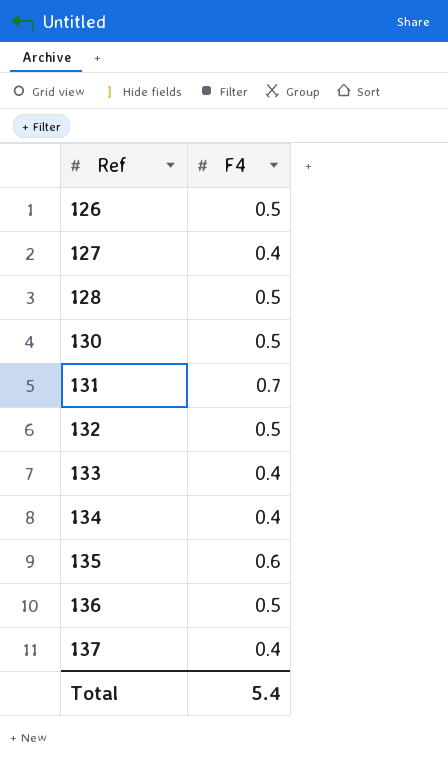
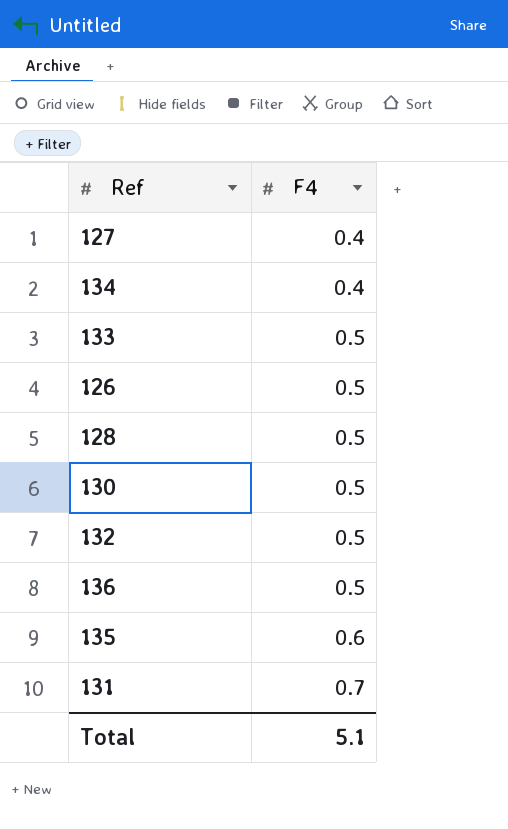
row order: Ref ascending -> F4 ascending
row 137: 0.4 -> none
133 | F4: 0.4 -> 0.5
Total | F4: 5.4 -> 5.1

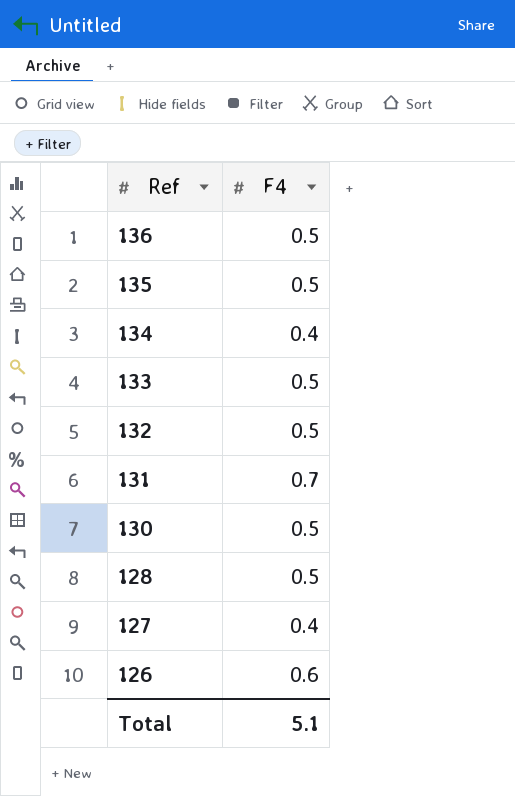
row order: F4 ascending -> Ref descending
135 | F4: 0.6 -> 0.5
126 | F4: 0.5 -> 0.6

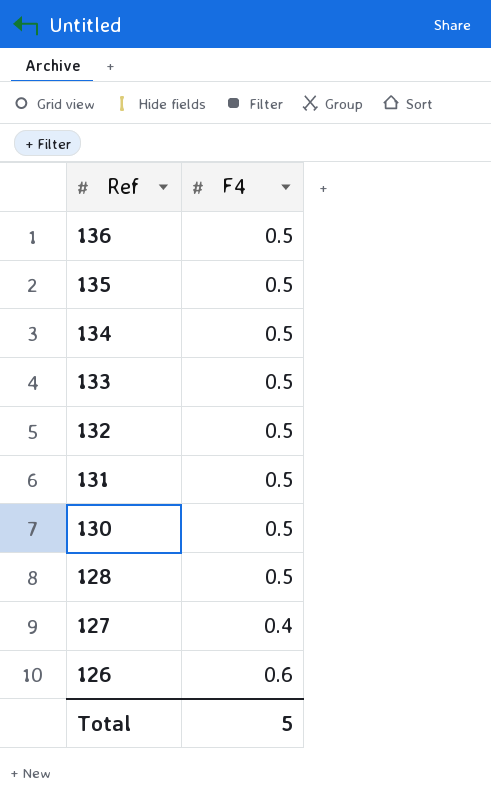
134 | F4: 0.4 -> 0.5
131 | F4: 0.7 -> 0.5
Total | F4: 5.1 -> 5

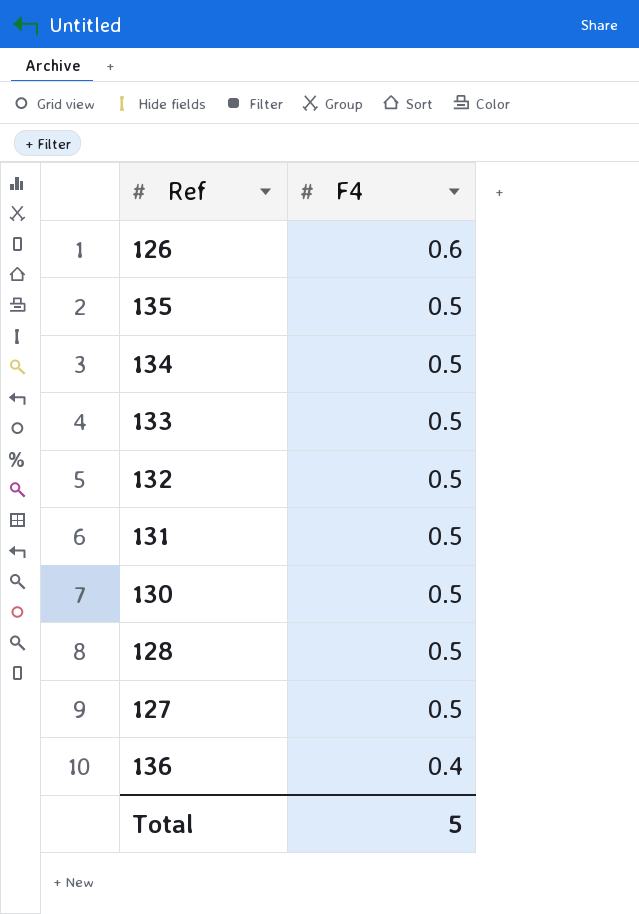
row order: Ref descending -> F4 descending
127 | F4: 0.4 -> 0.5
136 | F4: 0.5 -> 0.4

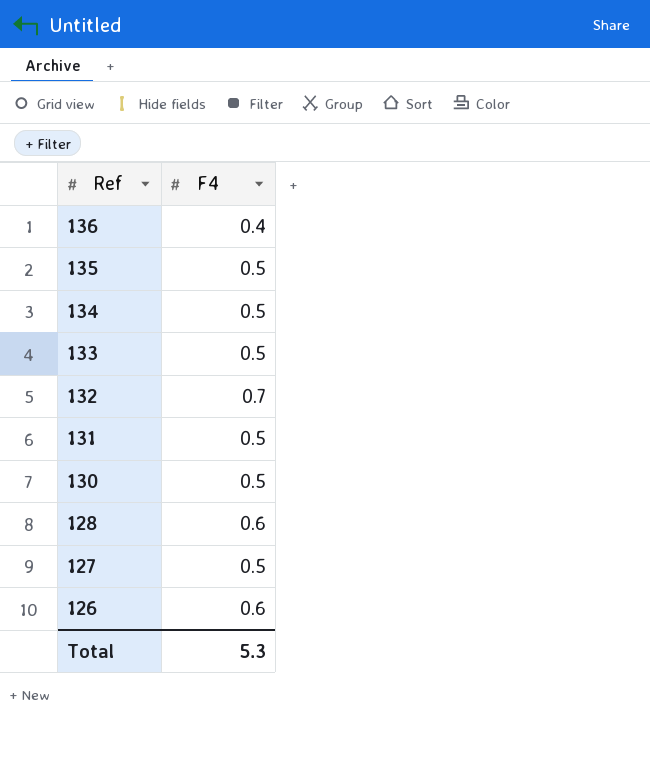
row order: F4 descending -> Ref descending
132 | F4: 0.5 -> 0.7
128 | F4: 0.5 -> 0.6
Total | F4: 5 -> 5.3

